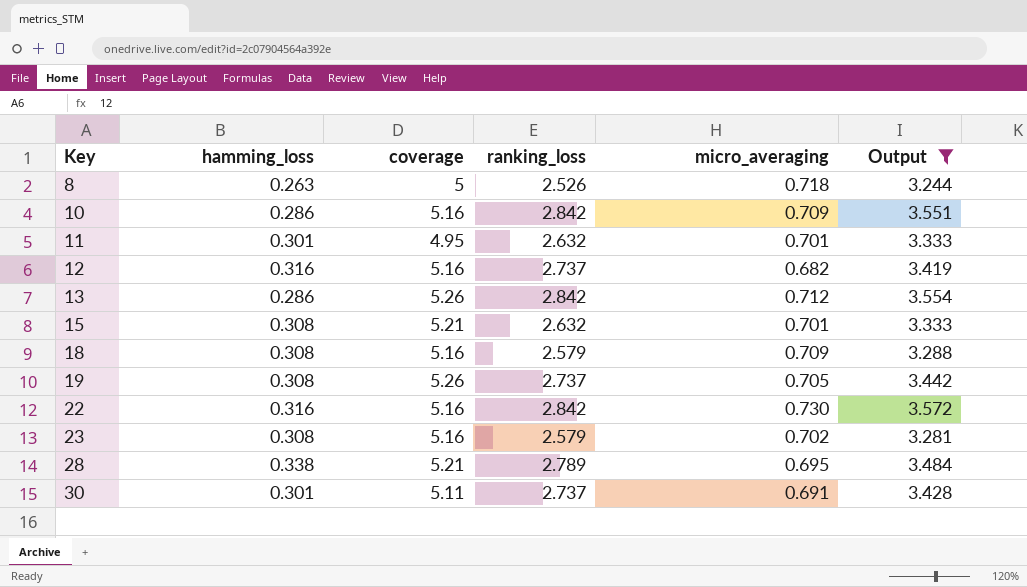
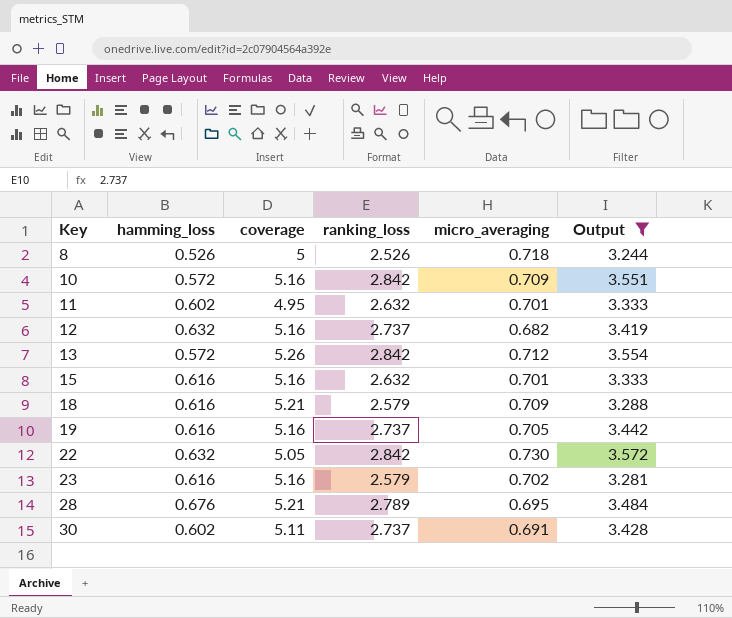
8 | hamming_loss: 0.263 -> 0.526
10 | hamming_loss: 0.286 -> 0.572
11 | hamming_loss: 0.301 -> 0.602
12 | hamming_loss: 0.316 -> 0.632
13 | hamming_loss: 0.286 -> 0.572
15 | hamming_loss: 0.308 -> 0.616
15 | coverage: 5.21 -> 5.16
18 | hamming_loss: 0.308 -> 0.616
18 | coverage: 5.16 -> 5.21
19 | hamming_loss: 0.308 -> 0.616
19 | coverage: 5.26 -> 5.16
22 | hamming_loss: 0.316 -> 0.632
22 | coverage: 5.16 -> 5.05
23 | hamming_loss: 0.308 -> 0.616
28 | hamming_loss: 0.338 -> 0.676
30 | hamming_loss: 0.301 -> 0.602

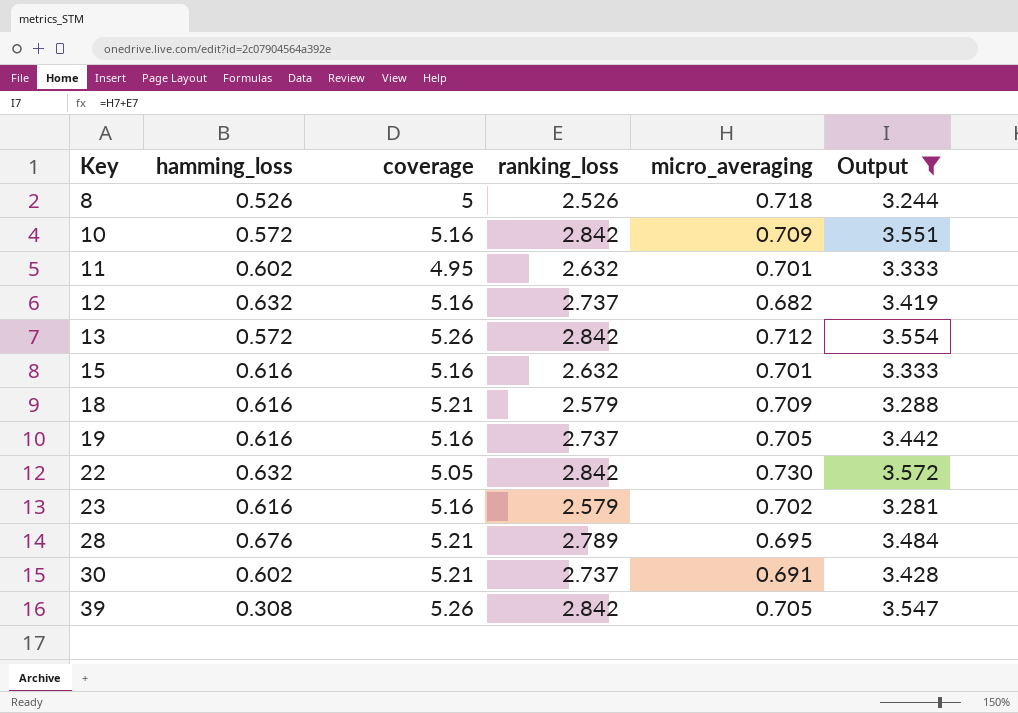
30 | coverage: 5.11 -> 5.21
row 39: none -> 0.308 | 5.26 | 2.842 | 0.705 | 3.547

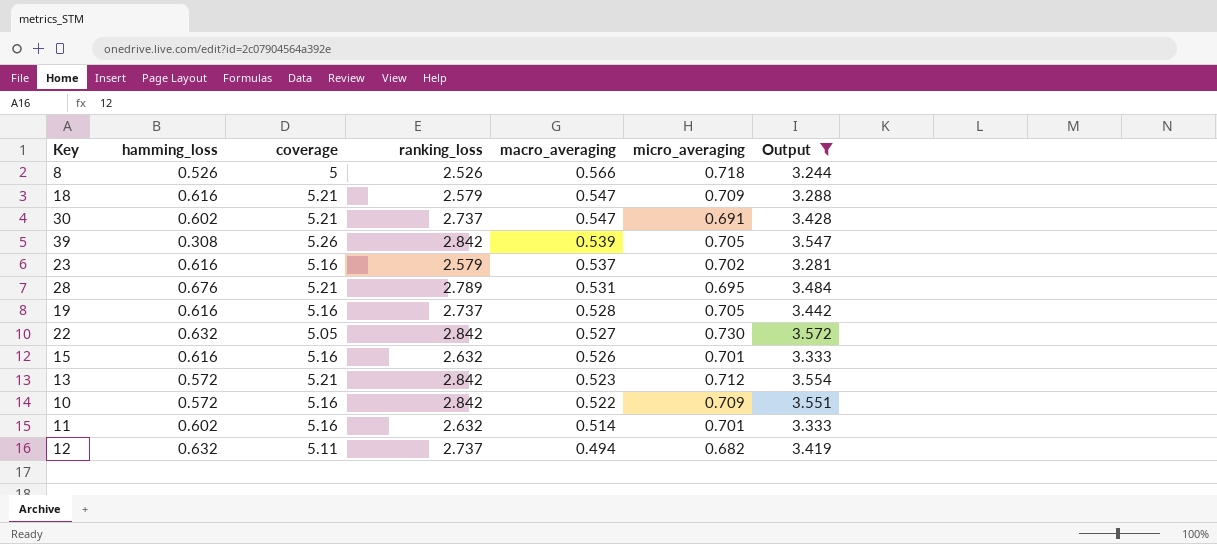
row order: Key ascending -> macro_averaging descending
column macro_averaging | position: none -> 5
13 | coverage: 5.26 -> 5.21
11 | coverage: 4.95 -> 5.16
12 | coverage: 5.16 -> 5.11

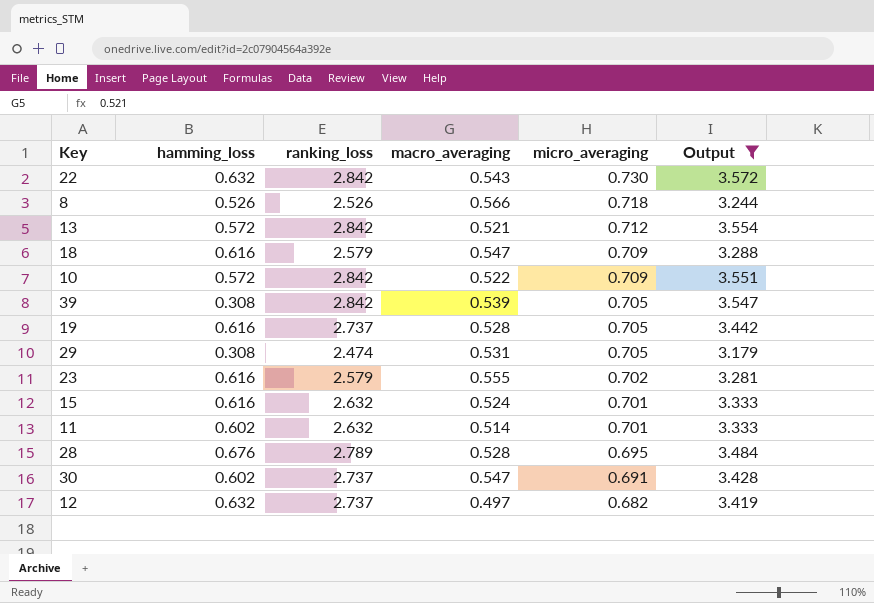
row order: macro_averaging descending -> micro_averaging descending
column coverage | position: 3 -> none
22 | macro_averaging: 0.527 -> 0.543
13 | macro_averaging: 0.523 -> 0.521
row 29: none -> 0.308 | 2.474 | 0.531 | 0.705 | 3.179
23 | macro_averaging: 0.537 -> 0.555
15 | macro_averaging: 0.526 -> 0.524
28 | macro_averaging: 0.531 -> 0.528
12 | macro_averaging: 0.494 -> 0.497

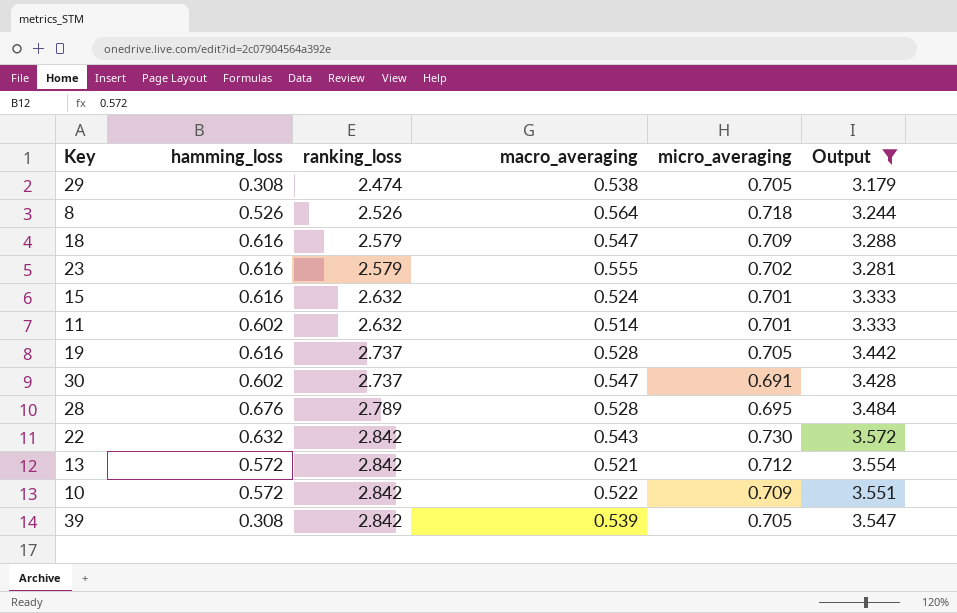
row order: micro_averaging descending -> ranking_loss ascending
row 12: 0.632 | 2.737 | 0.497 | 0.682 | 3.419 -> none
29 | macro_averaging: 0.531 -> 0.538
8 | macro_averaging: 0.566 -> 0.564

